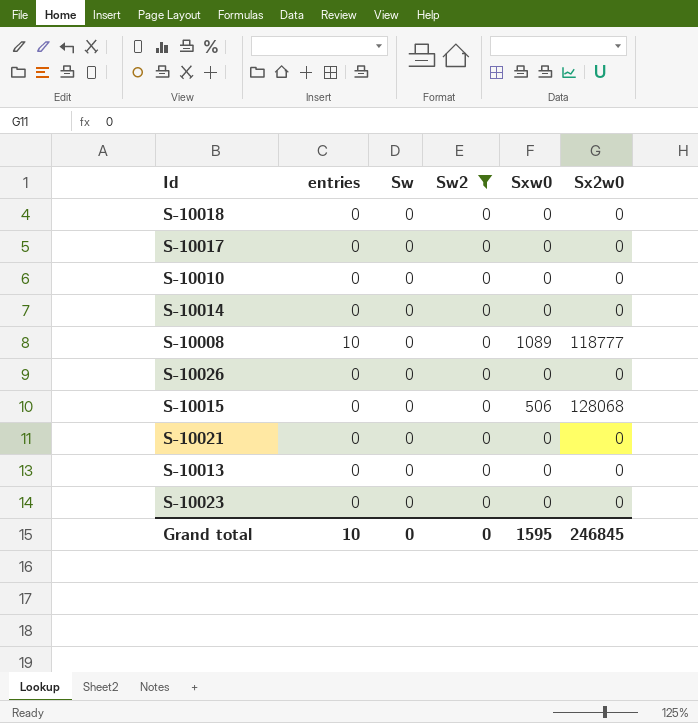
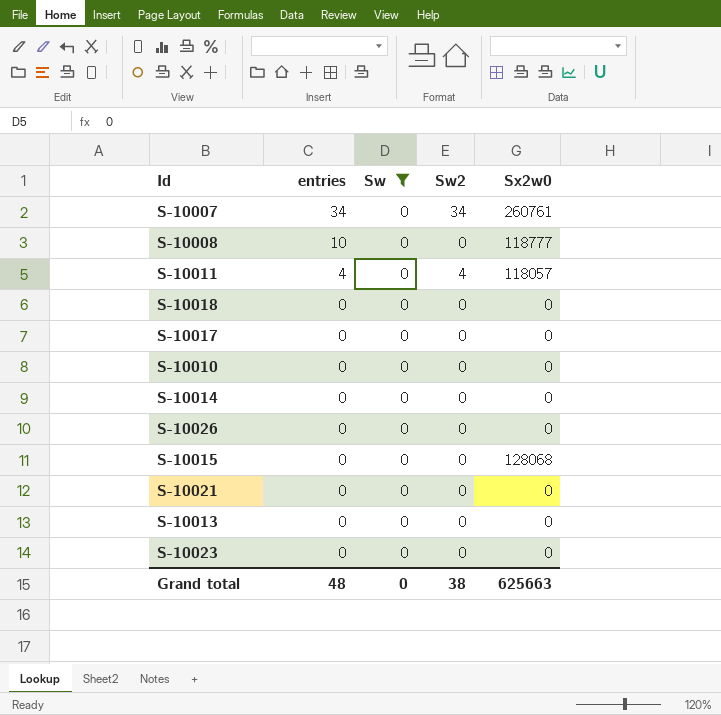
filter: Sw2 = 0 -> Sw = 0
row order: none -> entries descending
column Sxw0 | position: 5 -> none
Grand total | entries: 10 -> 48
Grand total | Sw2: 0 -> 38
Grand total | Sx2w0: 246845 -> 625663

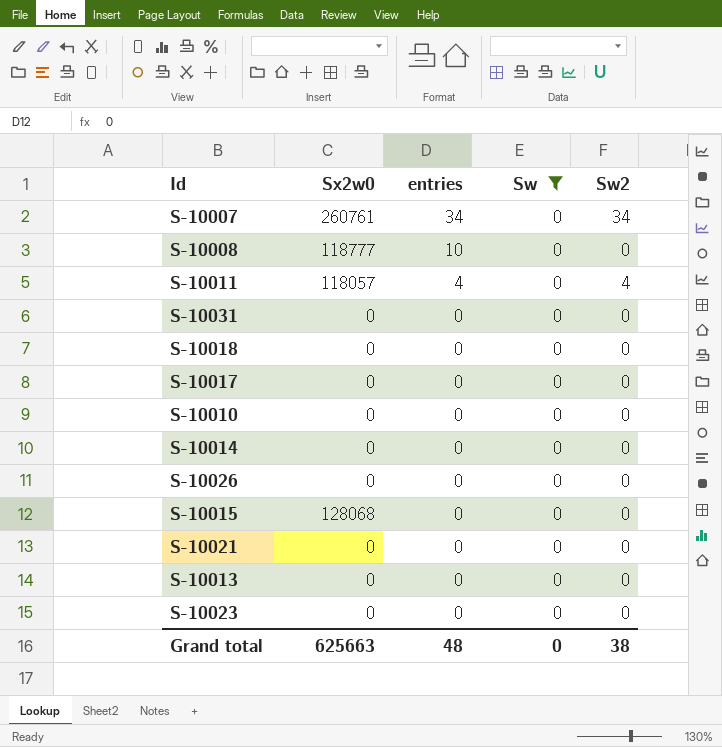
column Sx2w0 | position: 5 -> 2
row S-10031: none -> 0 | 0 | 0 | 0

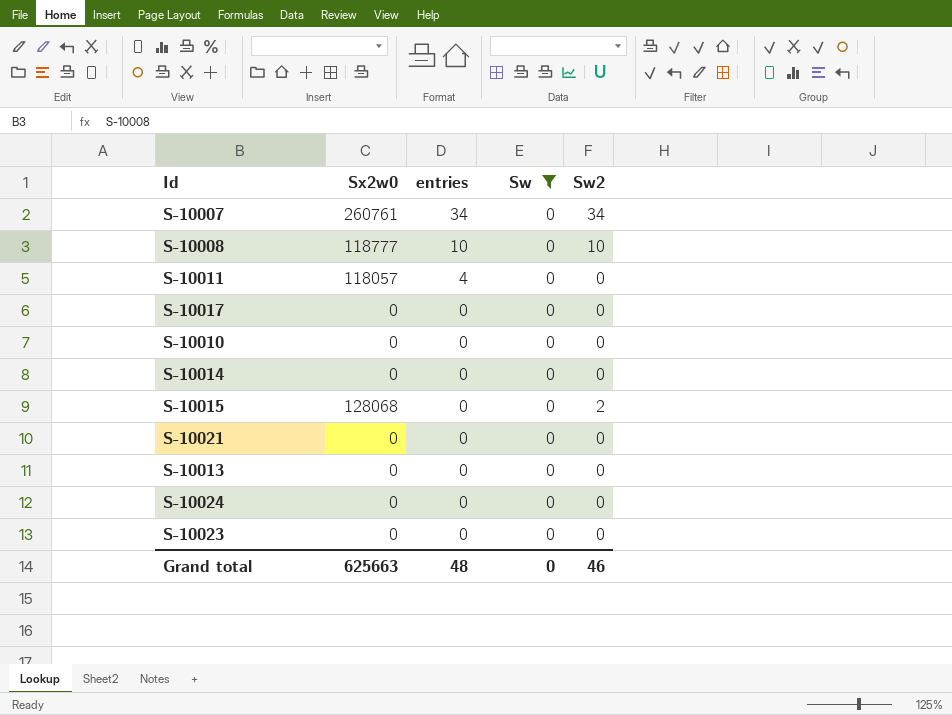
row S-10031: 0 | 0 | 0 | 0 -> none
row S-10018: 0 | 0 | 0 | 0 -> none
row S-10026: 0 | 0 | 0 | 0 -> none
S-10008 | Sw2: 0 -> 10
S-10011 | Sw2: 4 -> 0
S-10015 | Sw2: 0 -> 2
row S-10024: none -> 0 | 0 | 0 | 0
Grand total | Sw2: 38 -> 46

